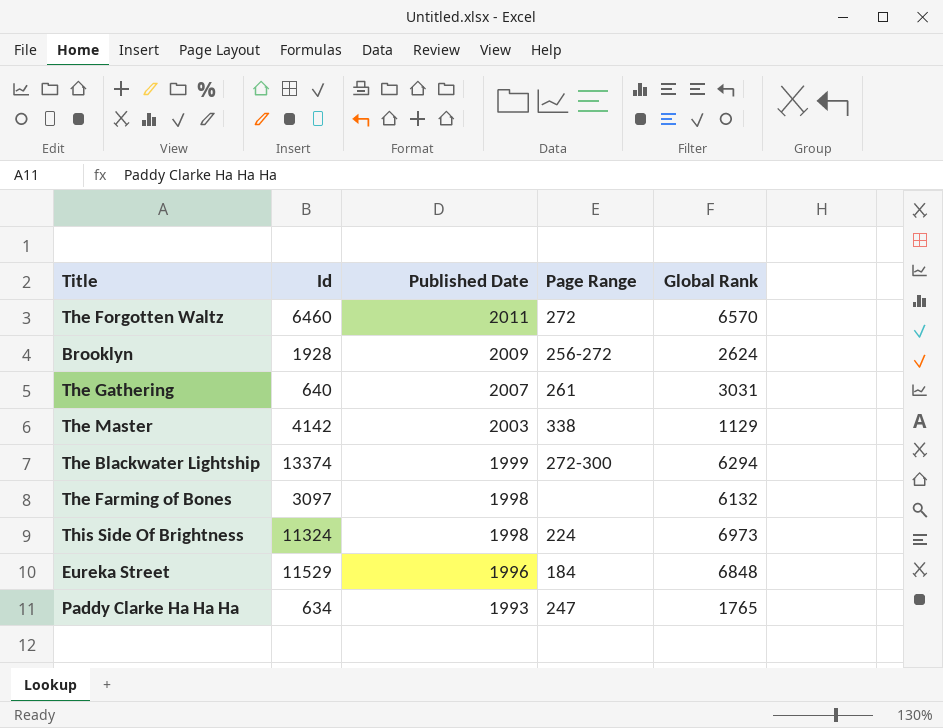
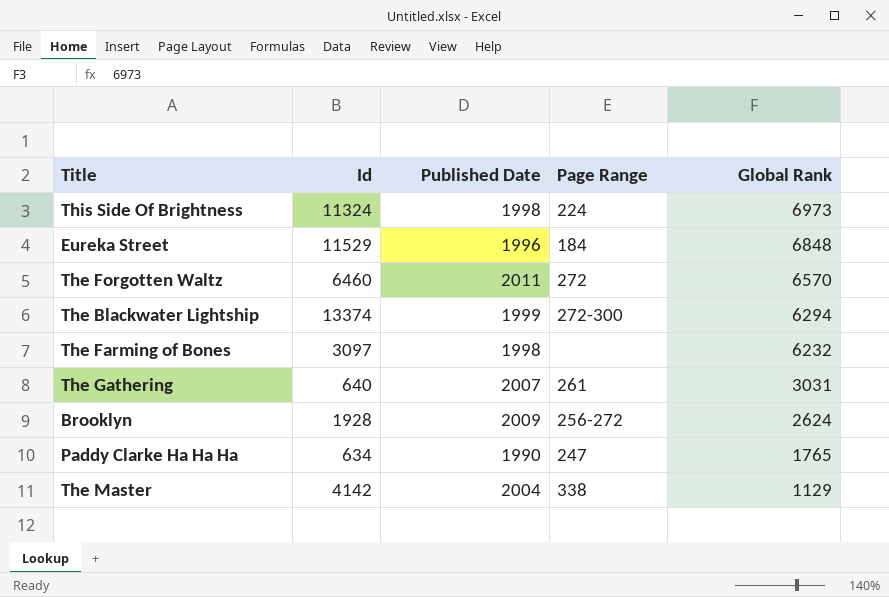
row order: Published Date descending -> Global Rank descending
The Farming of Bones | Global Rank: 6132 -> 6232
Paddy Clarke Ha Ha Ha | Published Date: 1993 -> 1990
The Master | Published Date: 2003 -> 2004

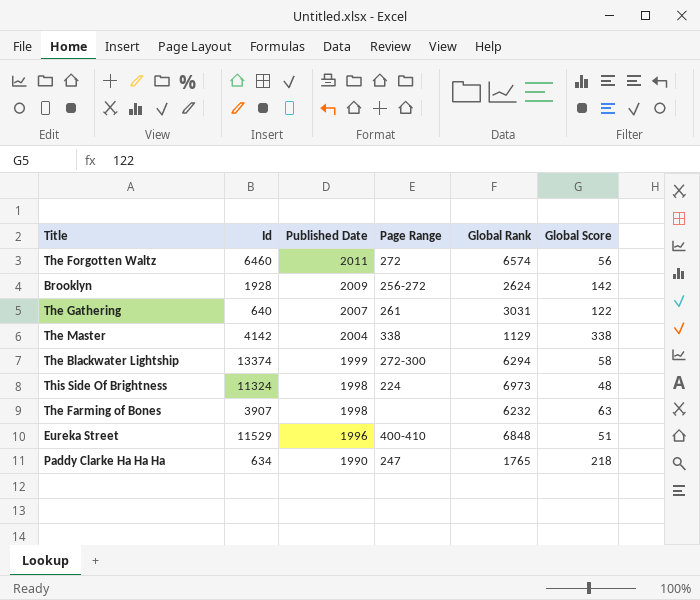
row order: Global Rank descending -> Published Date descending
column Global Score | position: none -> 6
The Forgotten Waltz | Global Rank: 6570 -> 6574
The Farming of Bones | Id: 3097 -> 3907
Eureka Street | Page Range: 184 -> 400-410

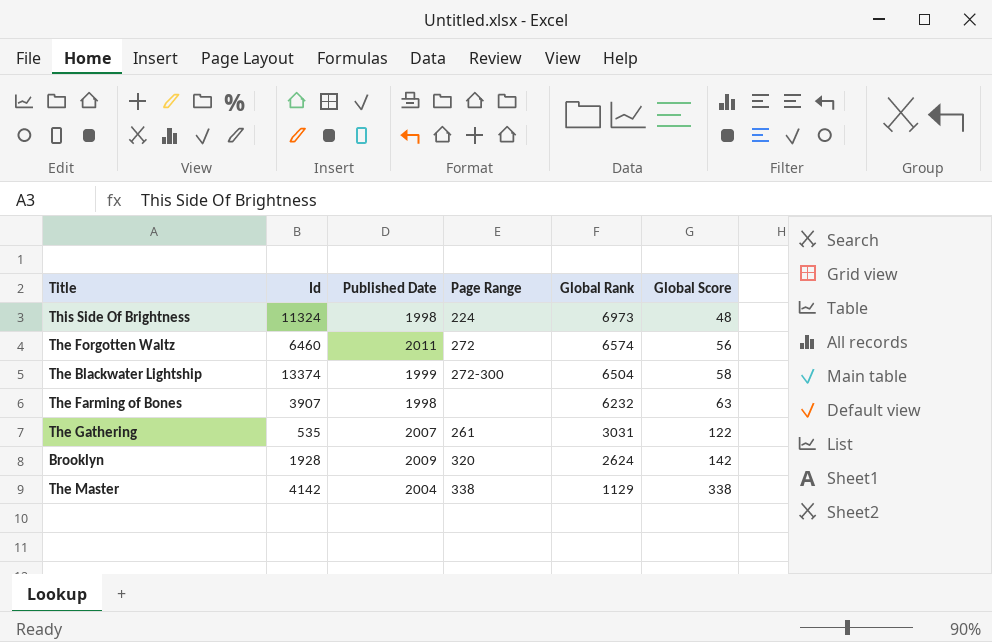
row order: Published Date descending -> Global Rank descending
row Eureka Street: 11529 | 1996 | 400-410 | 6848 | 51 -> none
row Paddy Clarke Ha Ha Ha: 634 | 1990 | 247 | 1765 | 218 -> none
The Blackwater Lightship | Global Rank: 6294 -> 6504
The Gathering | Id: 640 -> 535
Brooklyn | Page Range: 256-272 -> 320

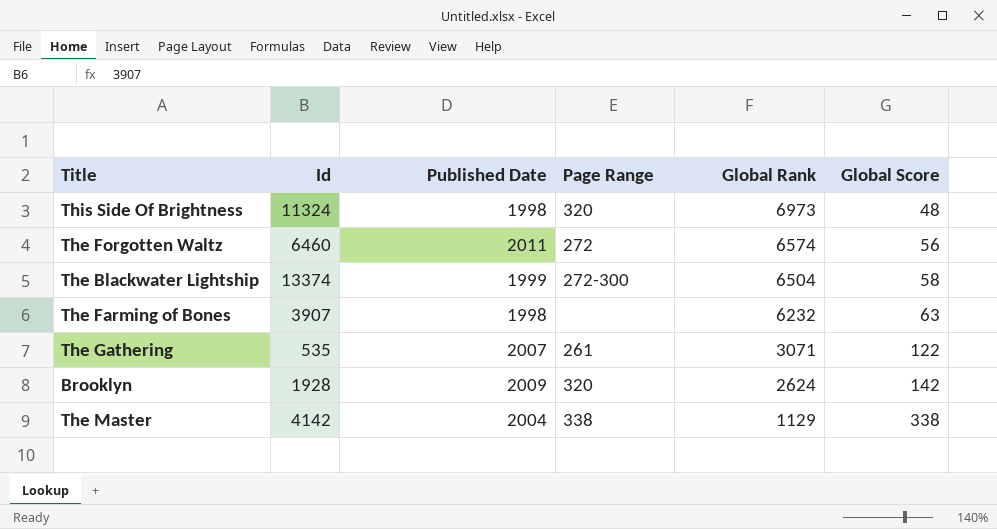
This Side Of Brightness | Page Range: 224 -> 320
The Gathering | Global Rank: 3031 -> 3071

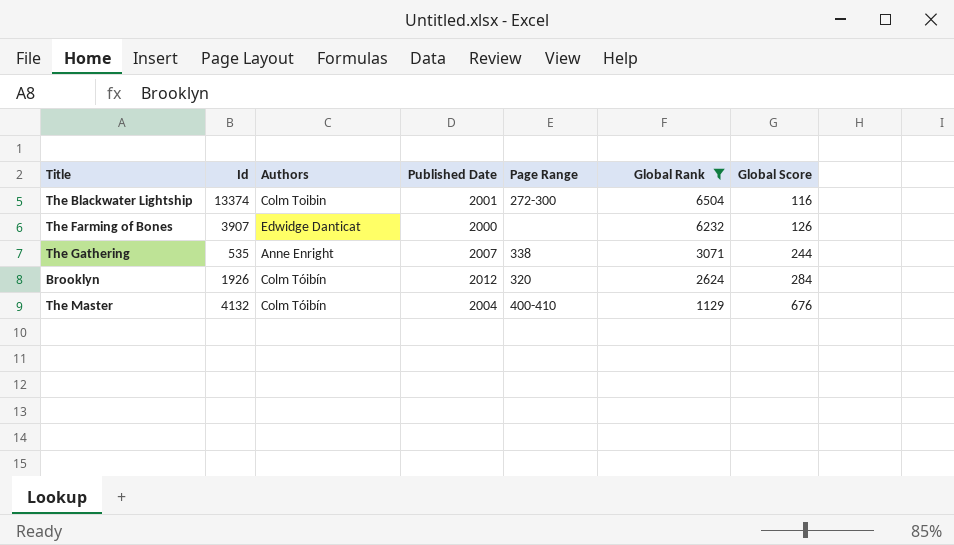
filter: none -> Global Rank <= 6504
column Authors | position: none -> 3
The Blackwater Lightship | Published Date: 1999 -> 2001
The Blackwater Lightship | Global Score: 58 -> 116
The Farming of Bones | Published Date: 1998 -> 2000
The Farming of Bones | Global Score: 63 -> 126
The Gathering | Page Range: 261 -> 338
The Gathering | Global Score: 122 -> 244
Brooklyn | Id: 1928 -> 1926
Brooklyn | Published Date: 2009 -> 2012
Brooklyn | Global Score: 142 -> 284
The Master | Id: 4142 -> 4132
The Master | Page Range: 338 -> 400-410
The Master | Global Score: 338 -> 676

